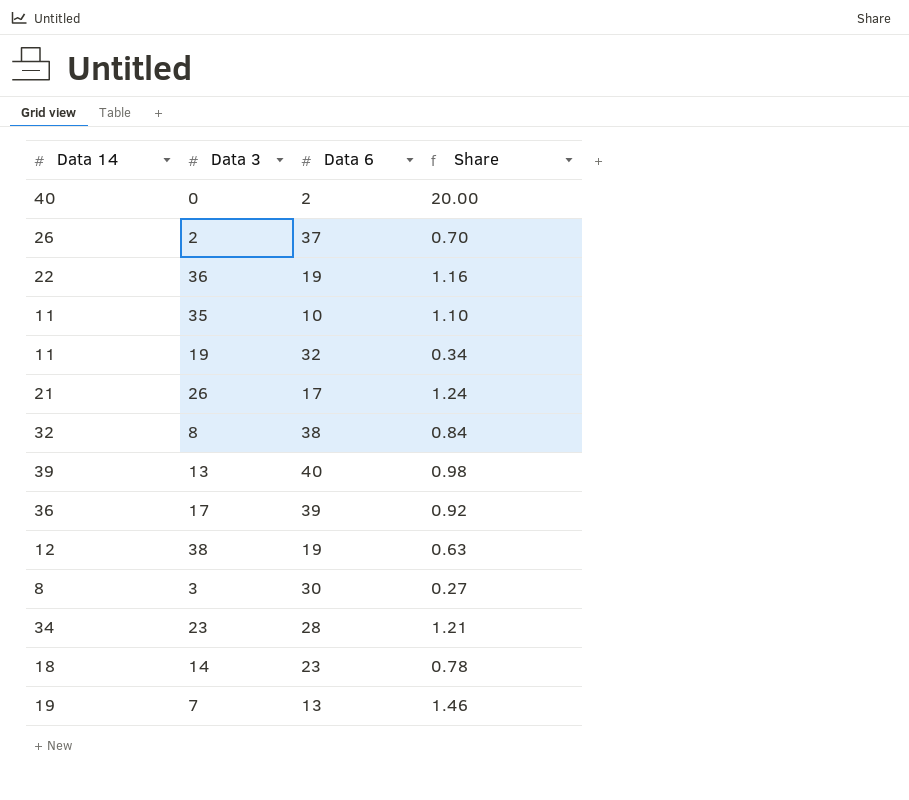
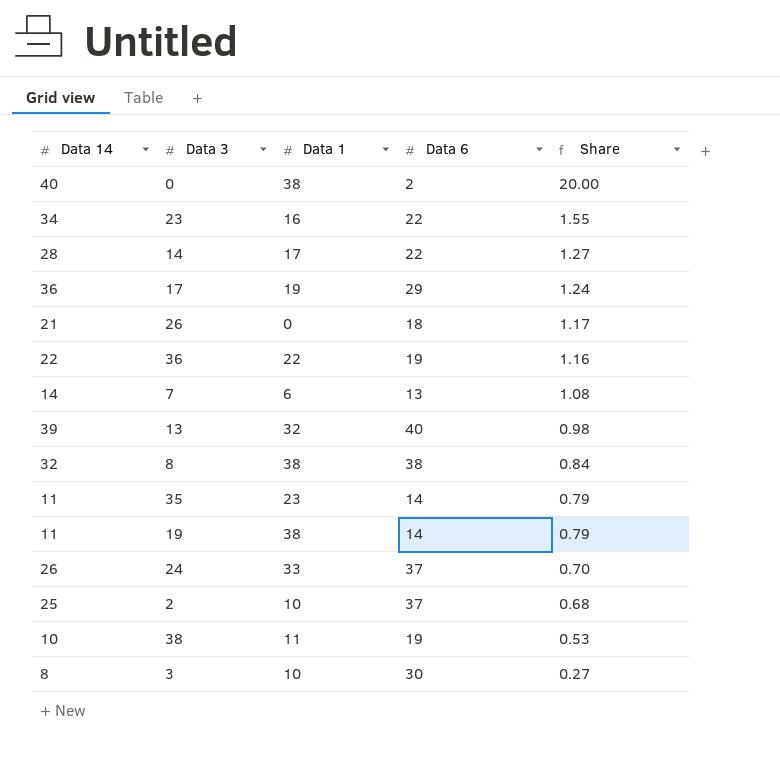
row order: none -> Share descending
column Data 1 | position: none -> 3
23 | Data 6: 28 -> 22
23 | Share: 1.21 -> 1.55
14 | Data 14: 18 -> 28
14 | Data 6: 23 -> 22
14 | Share: 0.78 -> 1.27
17 | Data 6: 39 -> 29
17 | Share: 0.92 -> 1.24
26 | Data 6: 17 -> 18
26 | Share: 1.24 -> 1.17
7 | Data 14: 19 -> 14
7 | Share: 1.46 -> 1.08
35 | Data 6: 10 -> 14
35 | Share: 1.10 -> 0.79
19 | Data 6: 32 -> 14
19 | Share: 0.34 -> 0.79
row 24: none -> 26 | 33 | 37 | 0.70
2 | Data 14: 26 -> 25
2 | Share: 0.70 -> 0.68
38 | Data 14: 12 -> 10
38 | Share: 0.63 -> 0.53

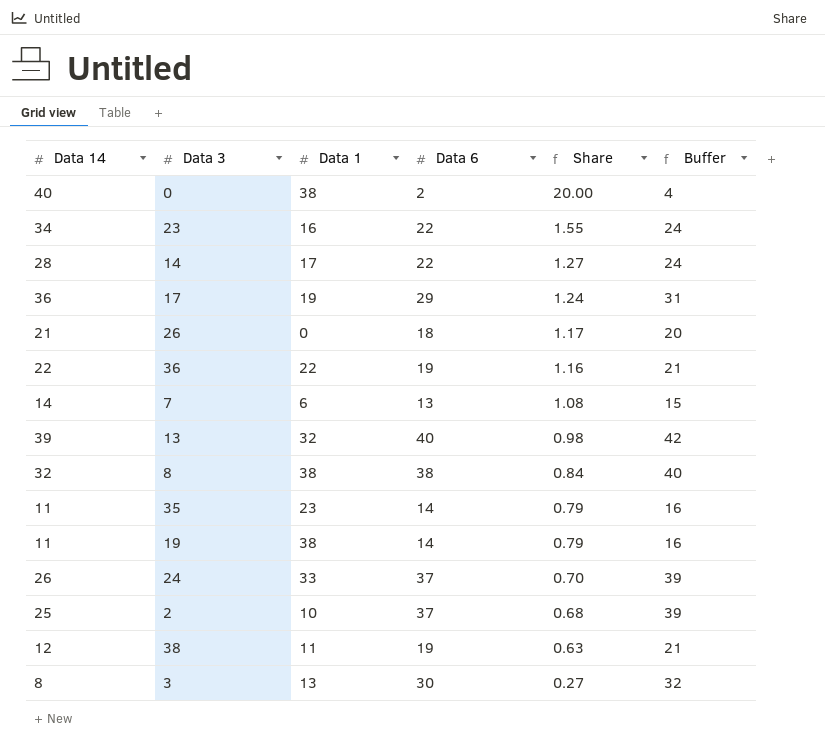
column Buffer | formula: none -> [Data 6] + 2
38 | Data 14: 10 -> 12
38 | Share: 0.53 -> 0.63
3 | Data 1: 10 -> 13

